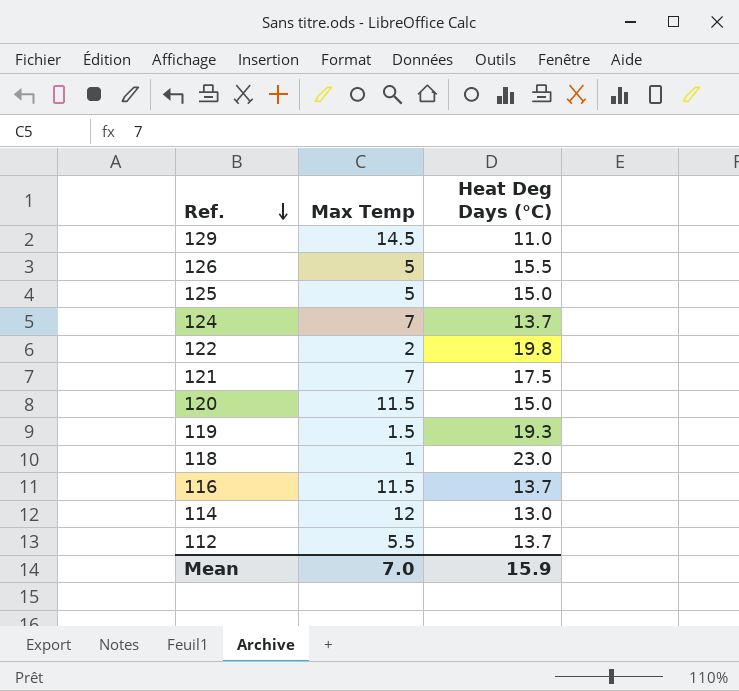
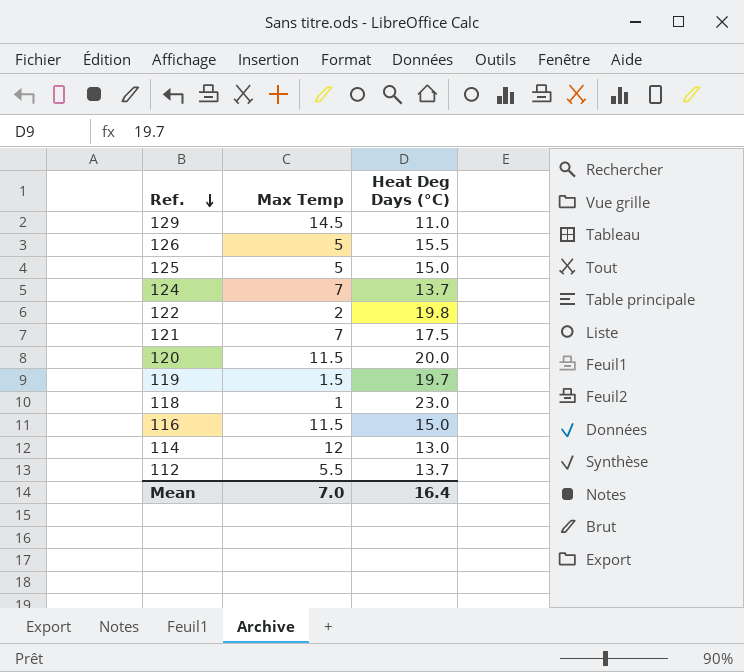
120 | Heat Deg Days (°C): 15.0 -> 20.0
119 | Heat Deg Days (°C): 19.3 -> 19.7
116 | Heat Deg Days (°C): 13.7 -> 15.0
Mean | Heat Deg Days (°C): 15.9 -> 16.4

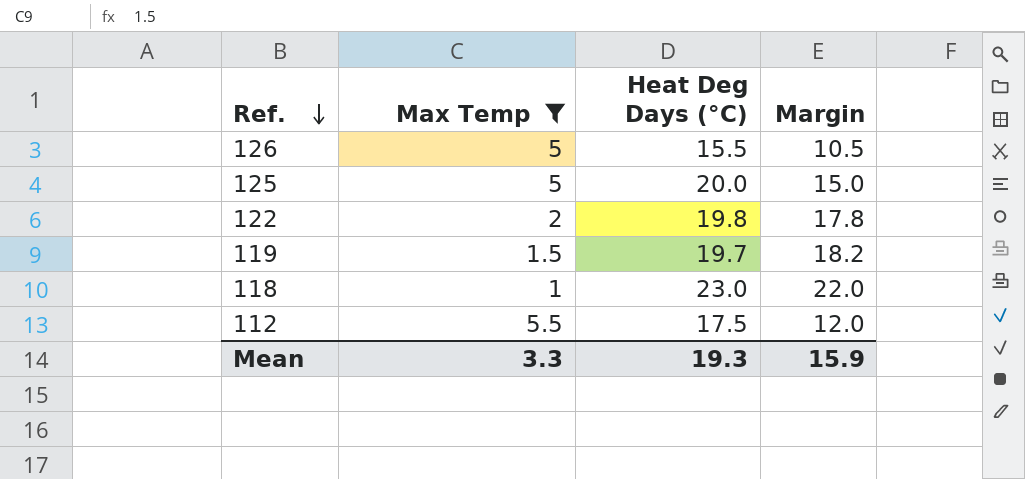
filter: none -> Max Temp <= 5.5
column Margin | formula: none -> [Heat Deg Days (°C)] - [Max Temp]
125 | Heat Deg Days (°C): 15.0 -> 20.0
112 | Heat Deg Days (°C): 13.7 -> 17.5
Mean | Max Temp: 7.0 -> 3.3
Mean | Heat Deg Days (°C): 16.4 -> 19.3

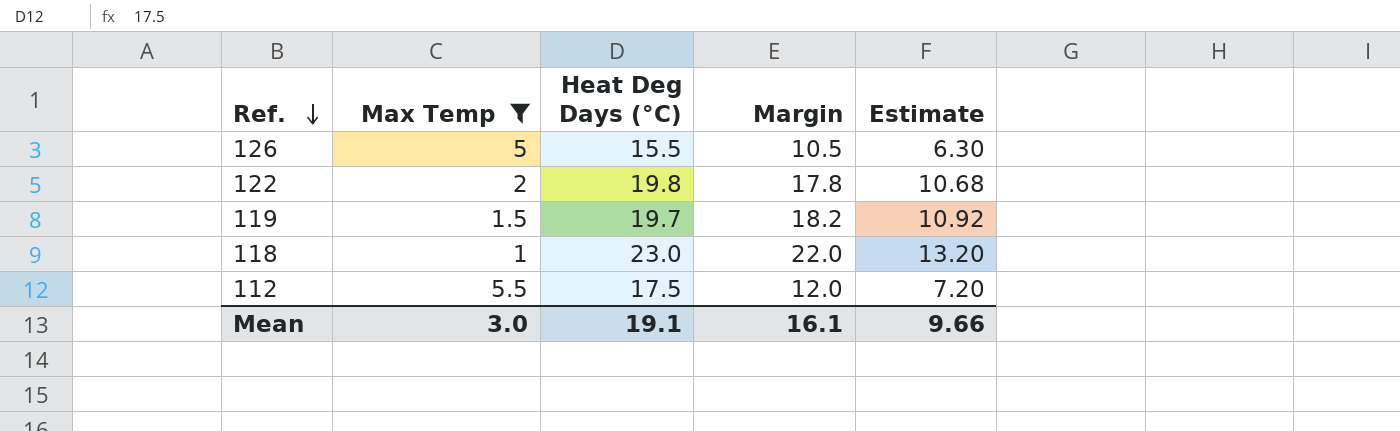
column Estimate | formula: none -> [Margin] * 0.6
row 125: 5 | 20.0 | 15.0 -> none
Mean | Max Temp: 3.3 -> 3.0
Mean | Heat Deg Days (°C): 19.3 -> 19.1
Mean | Margin: 15.9 -> 16.1

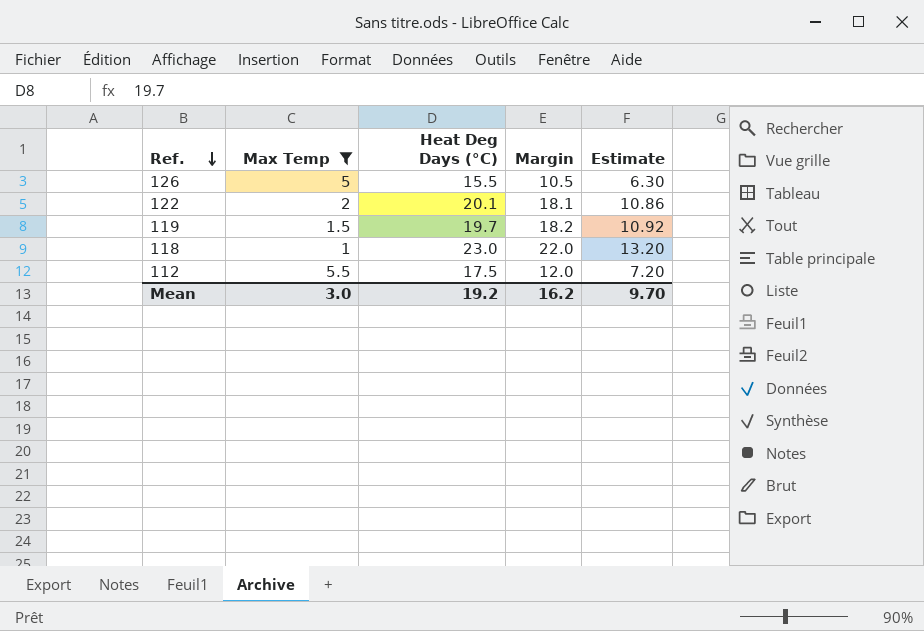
122 | Heat Deg Days (°C): 19.8 -> 20.1
122 | Margin: 17.8 -> 18.1
122 | Estimate: 10.68 -> 10.86
Mean | Heat Deg Days (°C): 19.1 -> 19.2
Mean | Margin: 16.1 -> 16.2
Mean | Estimate: 9.66 -> 9.70

